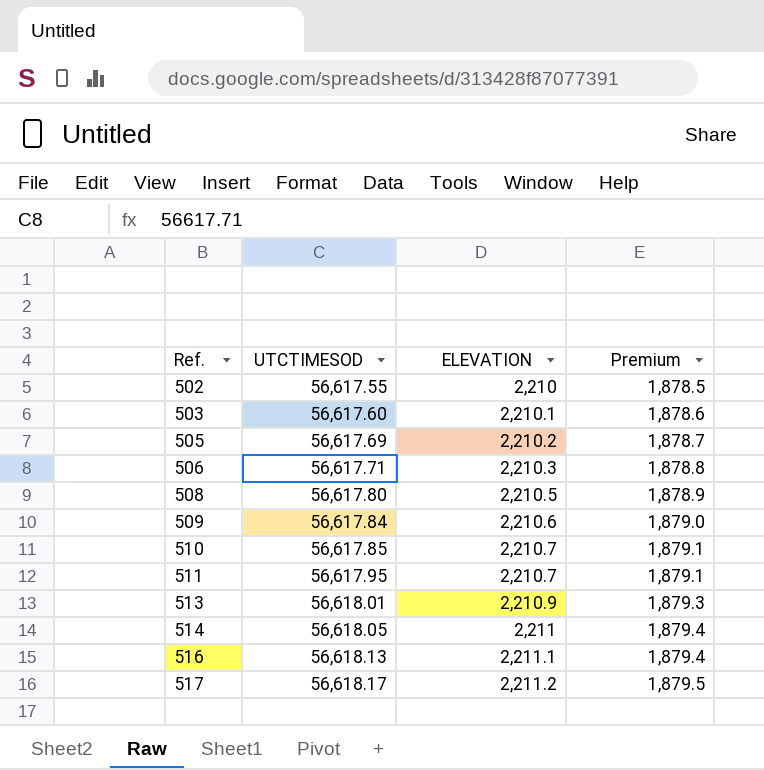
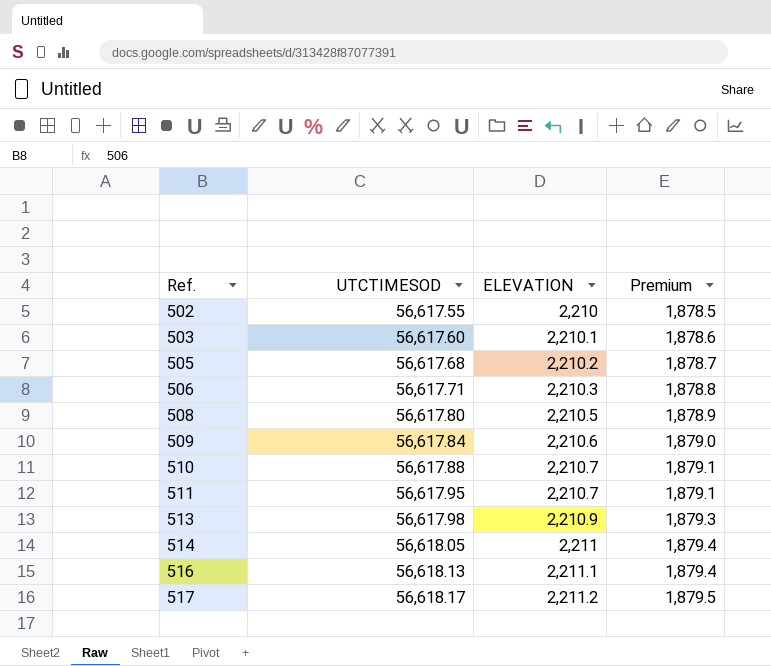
505 | UTCTIMESOD: 56,617.69 -> 56,617.68
510 | UTCTIMESOD: 56,617.85 -> 56,617.88
513 | UTCTIMESOD: 56,618.01 -> 56,617.98

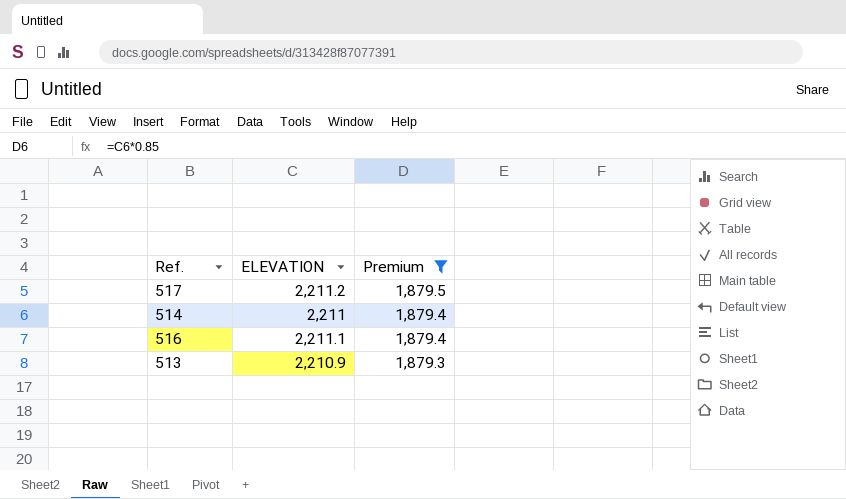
filter: none -> Premium >= 1,879.3
row order: Ref. ascending -> Premium descending
column UTCTIMESOD | position: 2 -> none

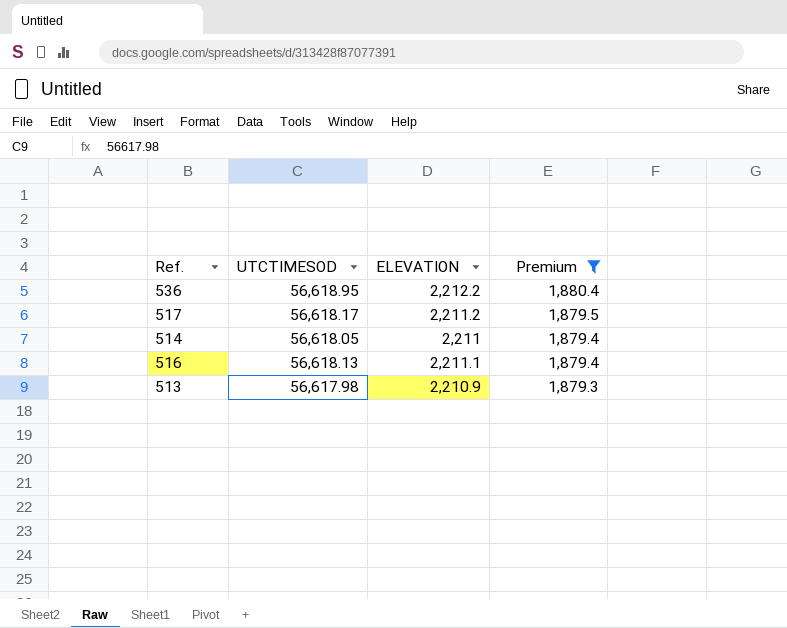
column UTCTIMESOD | position: none -> 2
row 536: none -> 56,618.95 | 2,212.2 | 1,880.4

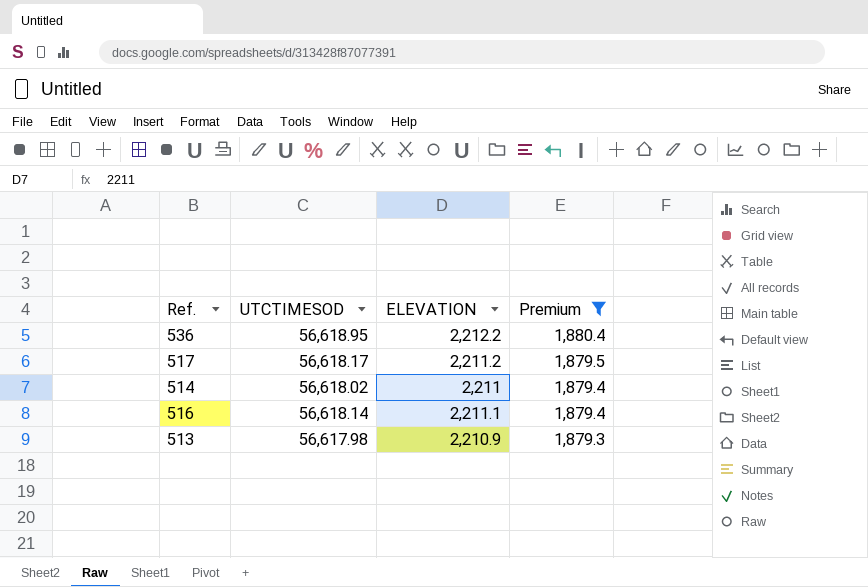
514 | UTCTIMESOD: 56,618.05 -> 56,618.02
516 | UTCTIMESOD: 56,618.13 -> 56,618.14

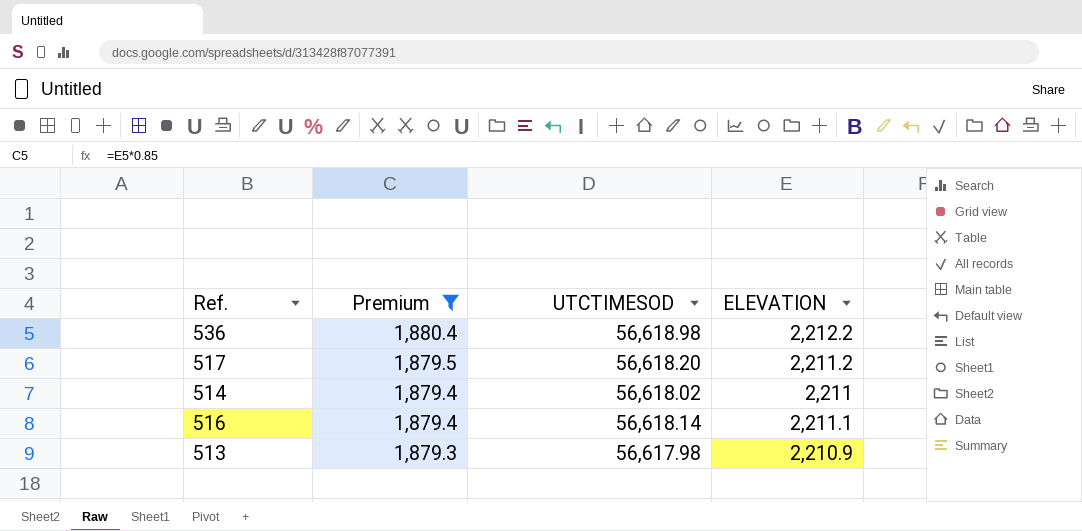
column Premium | position: 4 -> 2
536 | UTCTIMESOD: 56,618.95 -> 56,618.98
517 | UTCTIMESOD: 56,618.17 -> 56,618.20

